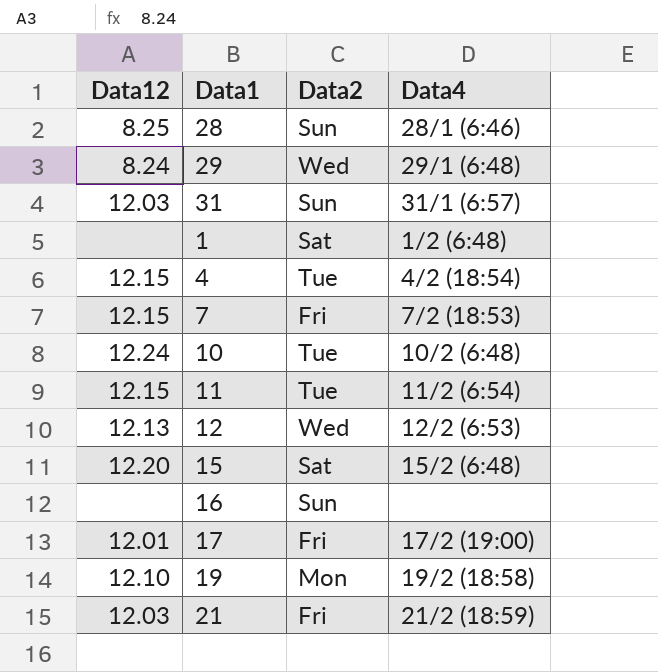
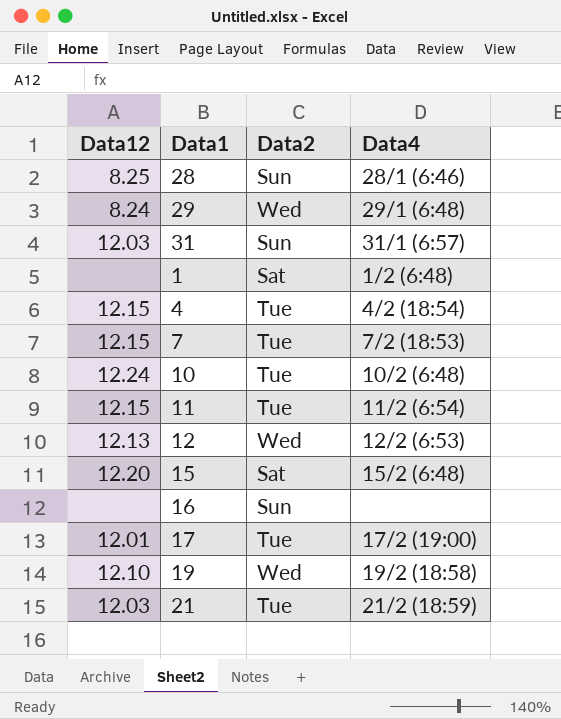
7 | Data2: Fri -> Tue
17 | Data2: Fri -> Tue
19 | Data2: Mon -> Wed
21 | Data2: Fri -> Tue

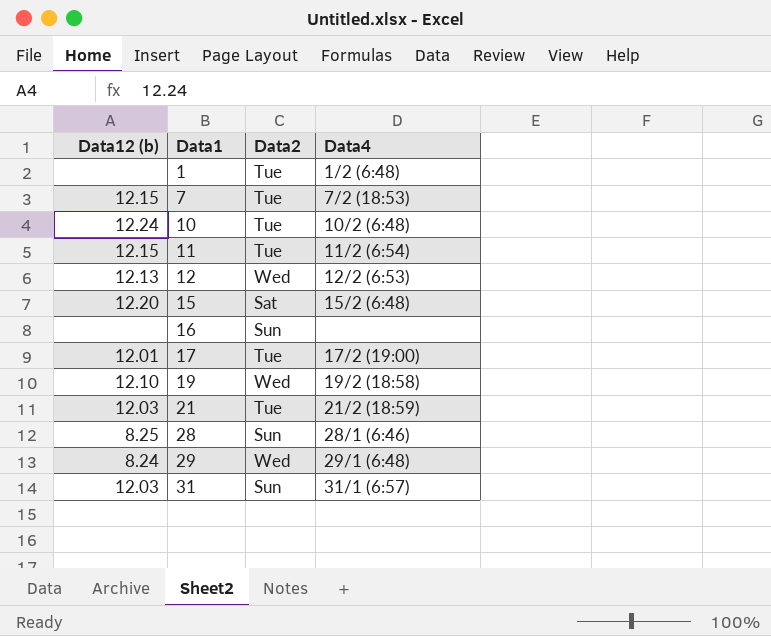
row order: none -> Data1 ascending
column name: Data12 -> Data12 (b)
row 4: 12.15 | Tue | 4/2 (18:54) -> none
1 | Data2: Sat -> Tue

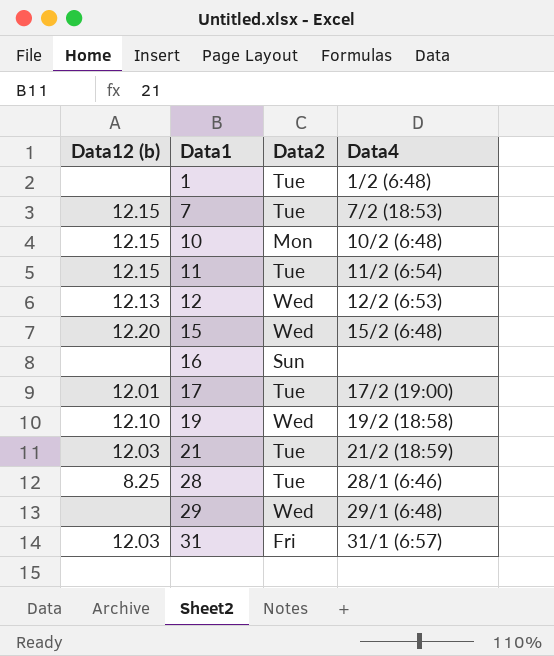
10 | Data12 (b): 12.24 -> 12.15
10 | Data2: Tue -> Mon
15 | Data2: Sat -> Wed
28 | Data2: Sun -> Tue
29 | Data12 (b): 8.24 -> none
31 | Data2: Sun -> Fri

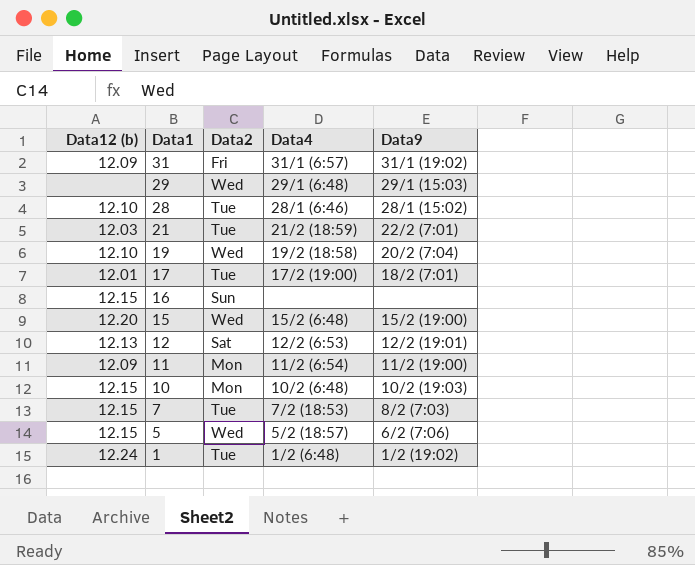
row order: Data1 ascending -> Data1 descending
column Data9 | position: none -> 5
31 | Data12 (b): 12.03 -> 12.09
28 | Data12 (b): 8.25 -> 12.10
16 | Data12 (b): none -> 12.15
12 | Data2: Wed -> Sat
11 | Data12 (b): 12.15 -> 12.09
11 | Data2: Tue -> Mon
row 5: none -> 12.15 | Wed | 5/2 (18:57) | 6/2 (7:06)
1 | Data12 (b): none -> 12.24

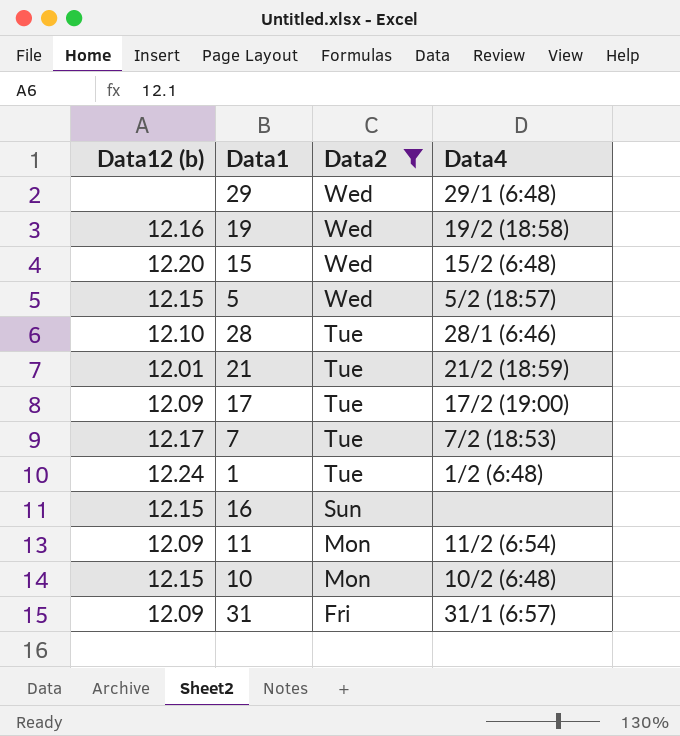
filter: none -> Data2 != Sat
row order: Data1 descending -> Data2 descending
column Data9 | position: 5 -> none
19 | Data12 (b): 12.10 -> 12.16
21 | Data12 (b): 12.03 -> 12.01
17 | Data12 (b): 12.01 -> 12.09
7 | Data12 (b): 12.15 -> 12.17

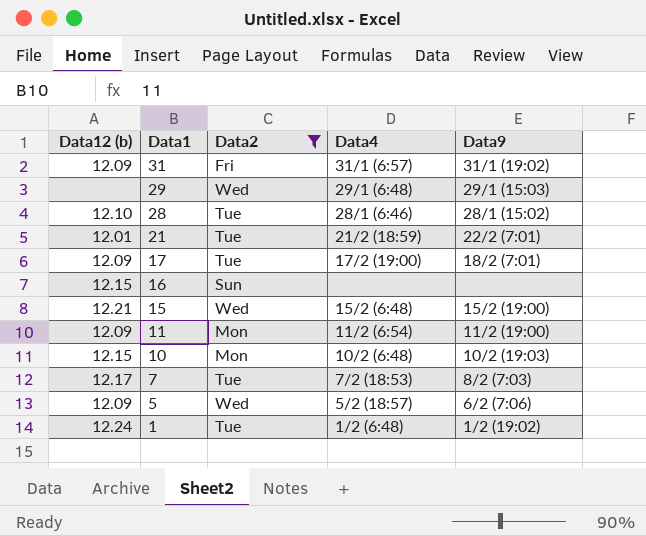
row order: Data2 descending -> Data1 descending
column Data9 | position: none -> 5
row 19: 12.16 | Wed | 19/2 (18:58) -> none
15 | Data12 (b): 12.20 -> 12.21
5 | Data12 (b): 12.15 -> 12.09

